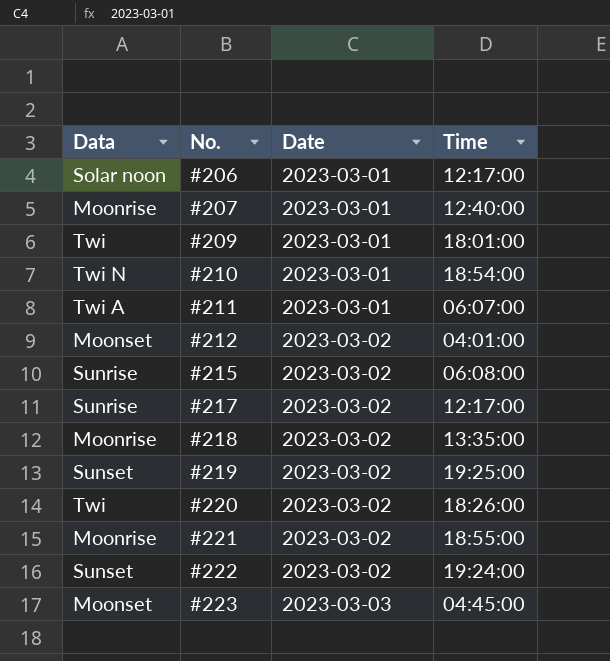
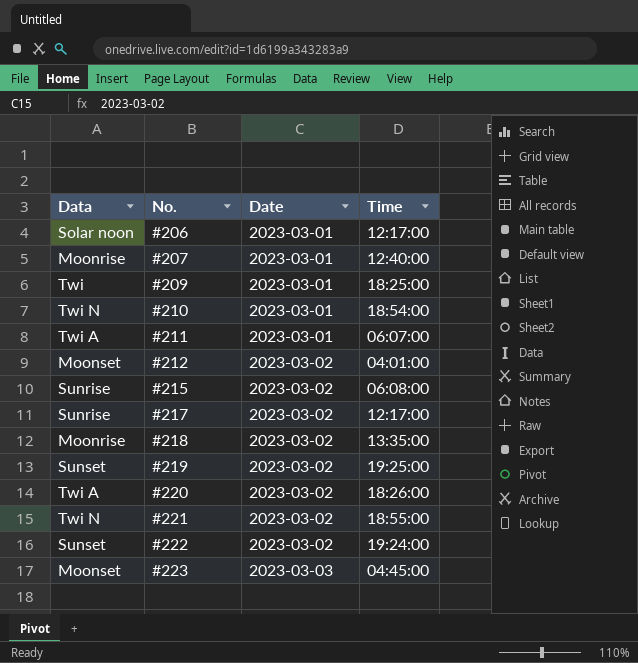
#209 | Time: 18:01:00 -> 18:25:00
#220 | Data: Twi -> Twi A
#221 | Data: Moonrise -> Twi N

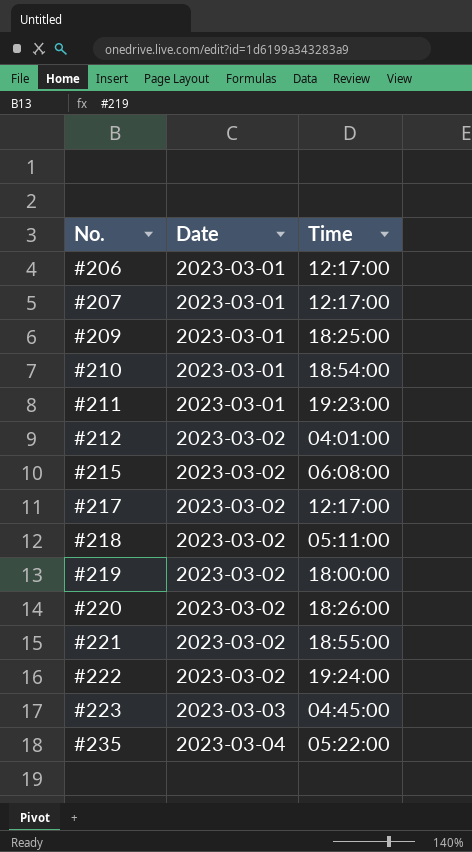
column Data | position: 1 -> none
#207 | Time: 12:40:00 -> 12:17:00
#211 | Time: 06:07:00 -> 19:23:00
#218 | Time: 13:35:00 -> 05:11:00
#219 | Time: 19:25:00 -> 18:00:00
row #235: none -> 2023-03-04 | 05:22:00

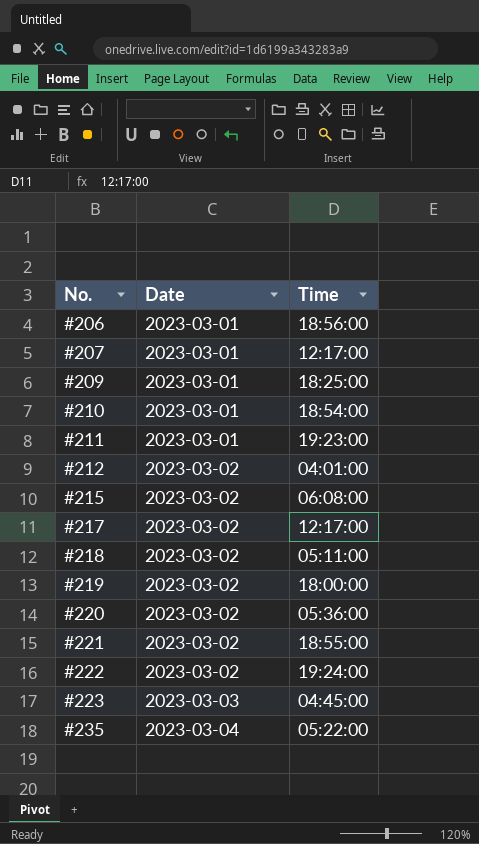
#206 | Time: 12:17:00 -> 18:56:00
#220 | Time: 18:26:00 -> 05:36:00

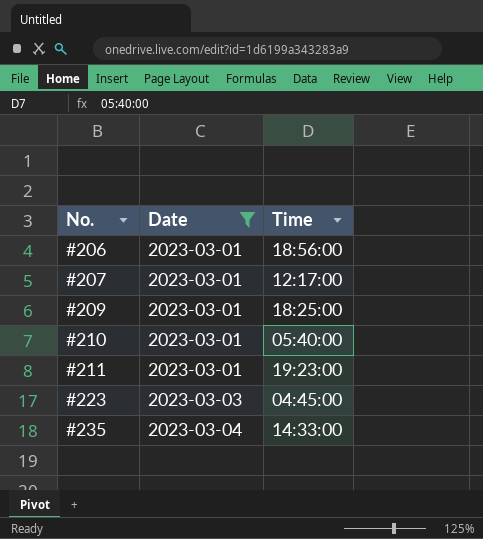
filter: none -> Date != 2023-03-02
#210 | Time: 18:54:00 -> 05:40:00
#235 | Time: 05:22:00 -> 14:33:00

